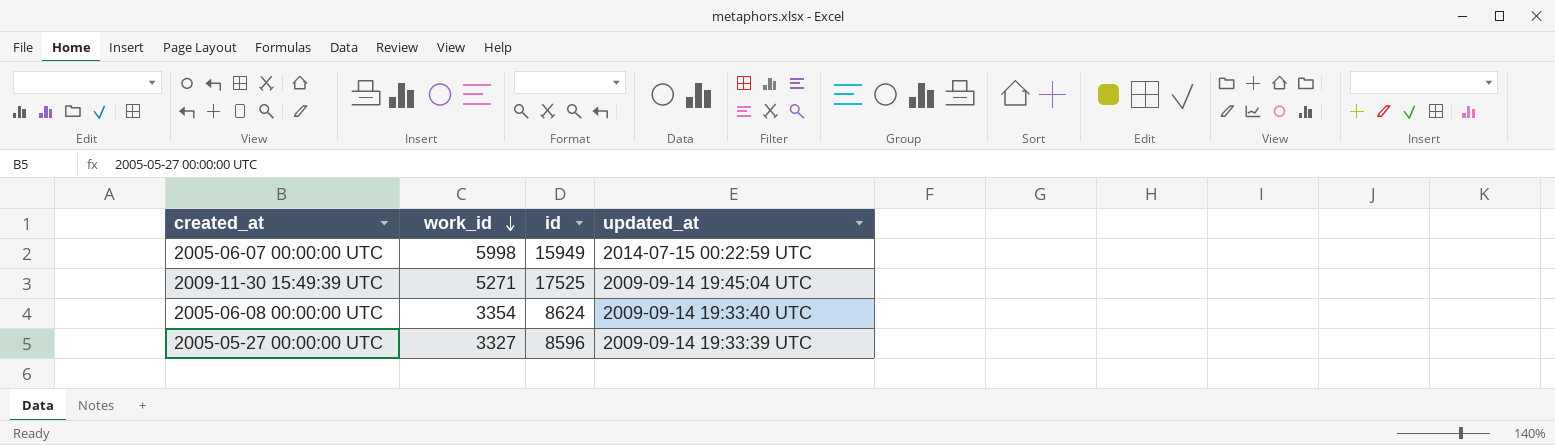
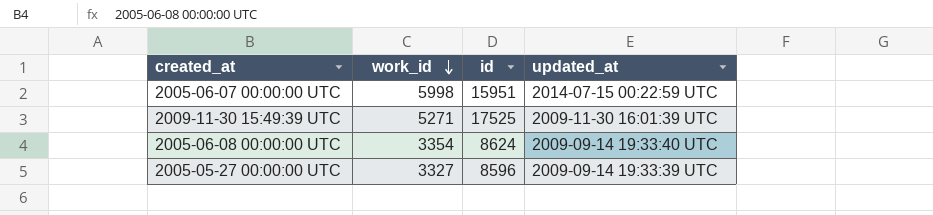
2005-06-07 00:00:00 UTC | id: 15949 -> 15951
2009-11-30 15:49:39 UTC | updated_at: 2009-09-14 19:45:04 UTC -> 2009-11-30 16:01:39 UTC

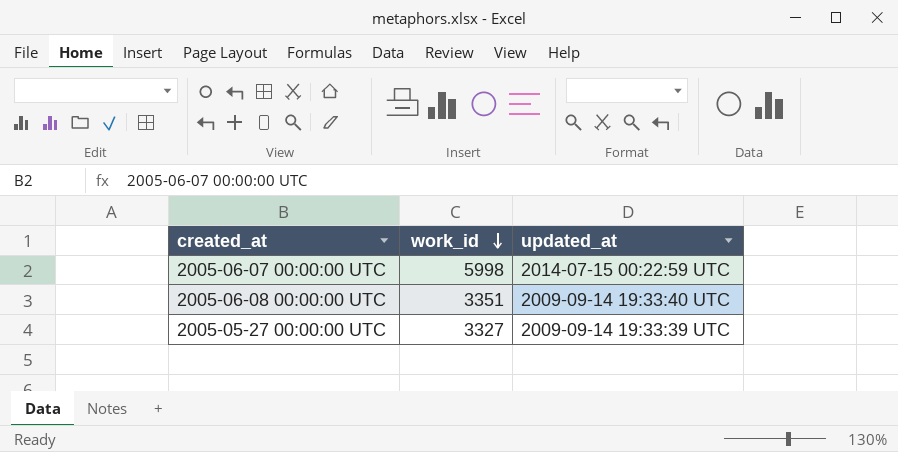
column id | position: 3 -> none
row 2009-11-30 15:49:39 UTC: 5271 | 17525 | 2009-11-30 16:01:39 UTC -> none
2005-06-08 00:00:00 UTC | work_id: 3354 -> 3351

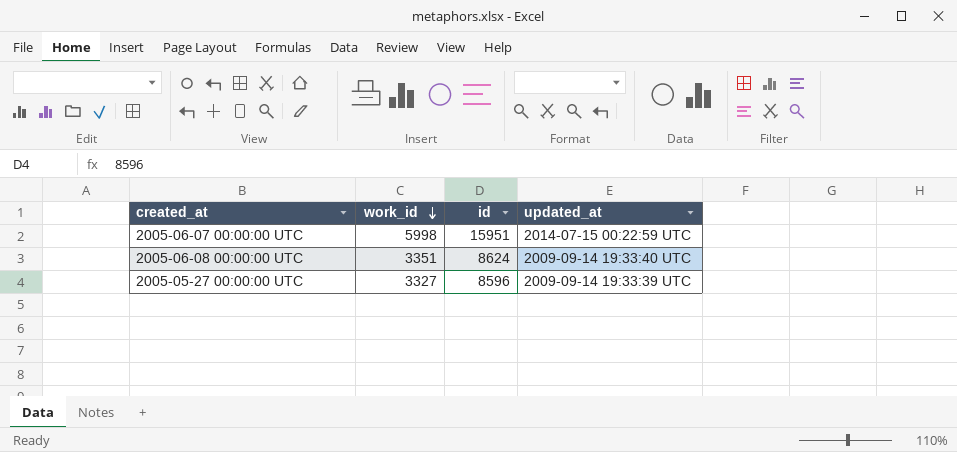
column id | position: none -> 3

